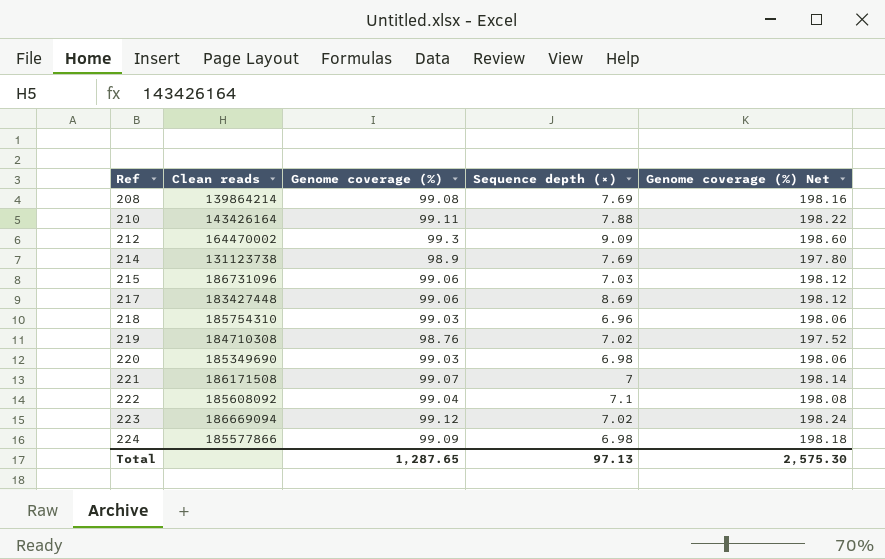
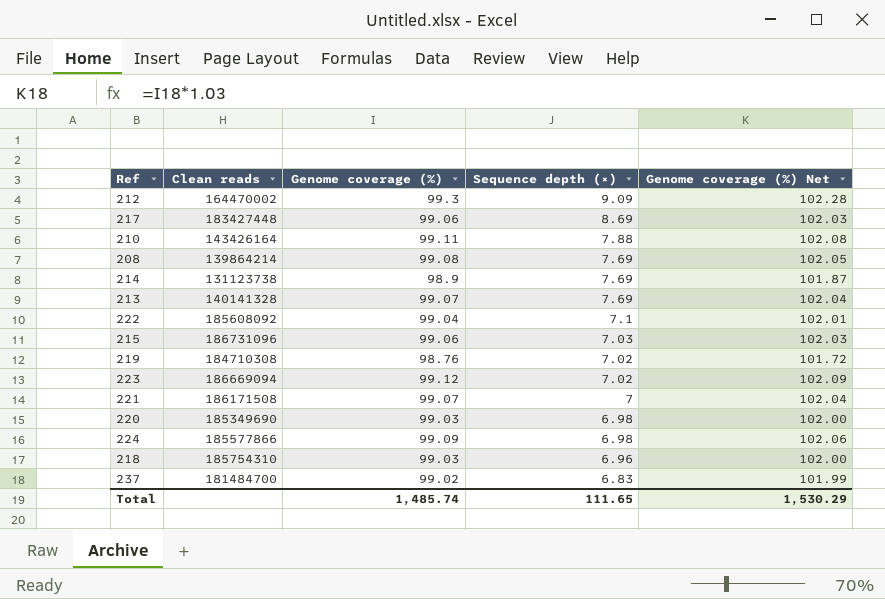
row order: Ref ascending -> Sequence depth (×) descending
column Genome coverage (%) Net | formula: [Genome coverage (%)] * 2 -> [Genome coverage (%)] * 1.03
row 213: none -> 140141328 | 99.07 | 7.69 | 102.04
row 237: none -> 181484700 | 99.02 | 6.83 | 101.99
Total | Genome coverage (%): 1,287.65 -> 1,485.74
Total | Sequence depth (×): 97.13 -> 111.65
Total | Genome coverage (%) Net: 2,575.30 -> 1,530.29

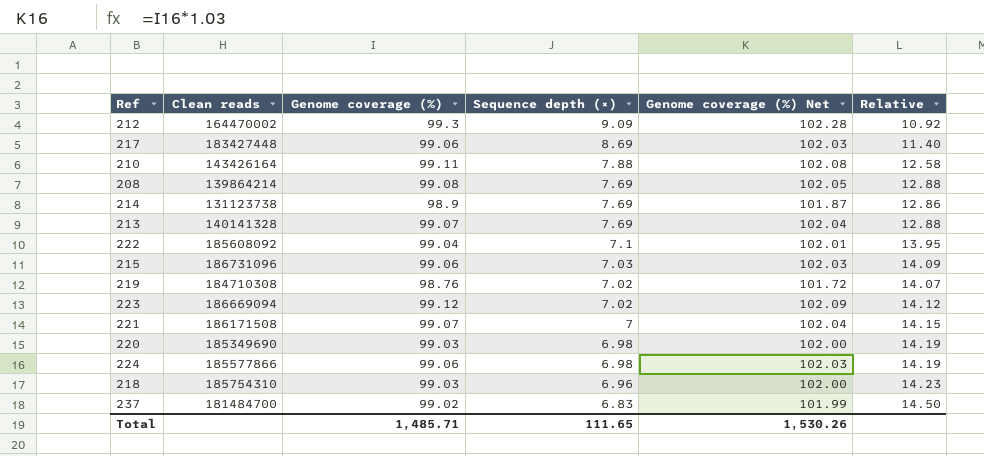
column Relative | formula: none -> [Genome coverage (%)] / [Sequence depth (×)]
224 | Genome coverage (%): 99.09 -> 99.06
224 | Genome coverage (%) Net: 102.06 -> 102.03
Total | Genome coverage (%): 1,485.74 -> 1,485.71
Total | Genome coverage (%) Net: 1,530.29 -> 1,530.26

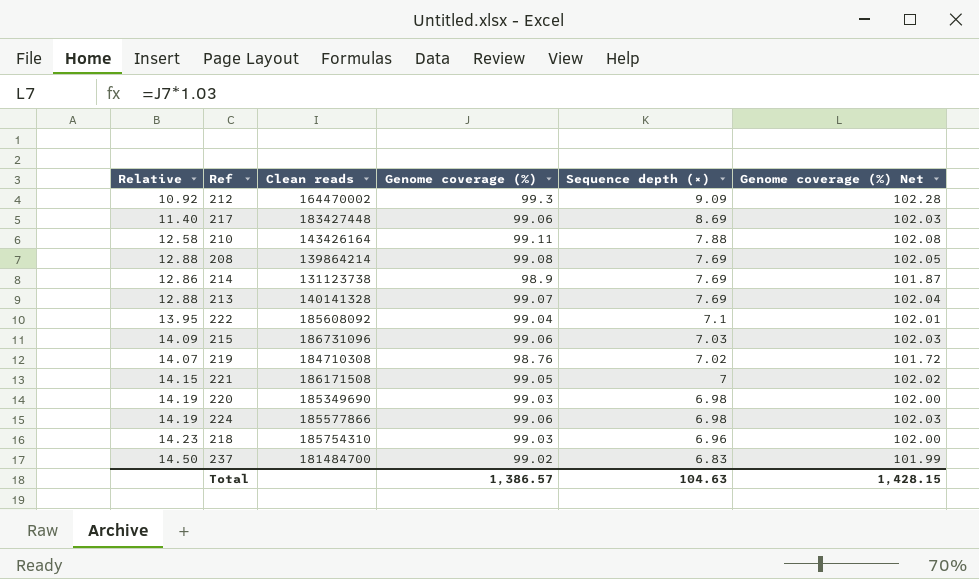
column Relative | position: 6 -> 1
row 223: 186669094 | 99.12 | 7.02 | 102.09 | 14.12 -> none
221 | Genome coverage (%): 99.07 -> 99.05
221 | Genome coverage (%) Net: 102.04 -> 102.02
Total | Genome coverage (%): 1,485.71 -> 1,386.57
Total | Sequence depth (×): 111.65 -> 104.63
Total | Genome coverage (%) Net: 1,530.26 -> 1,428.15

